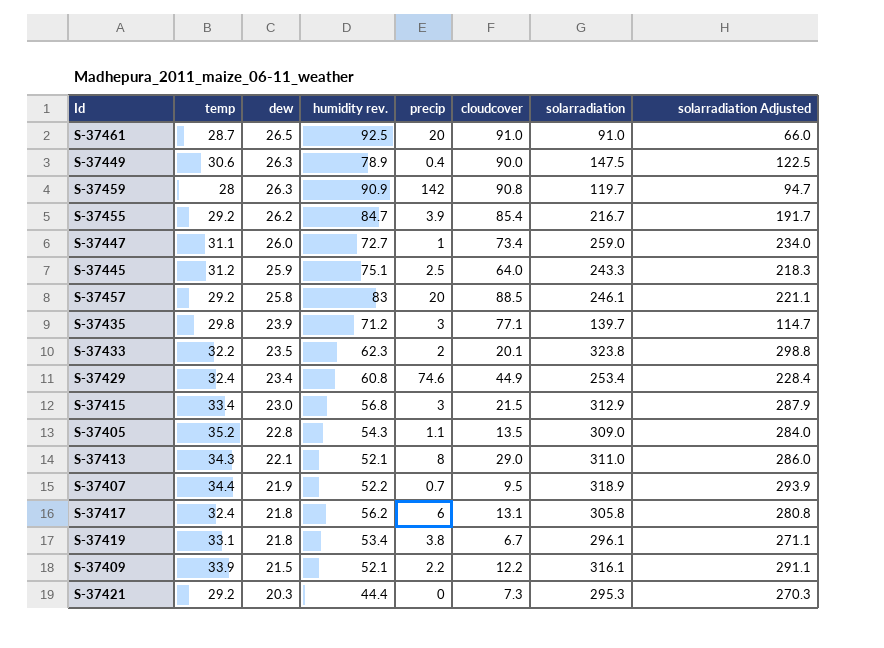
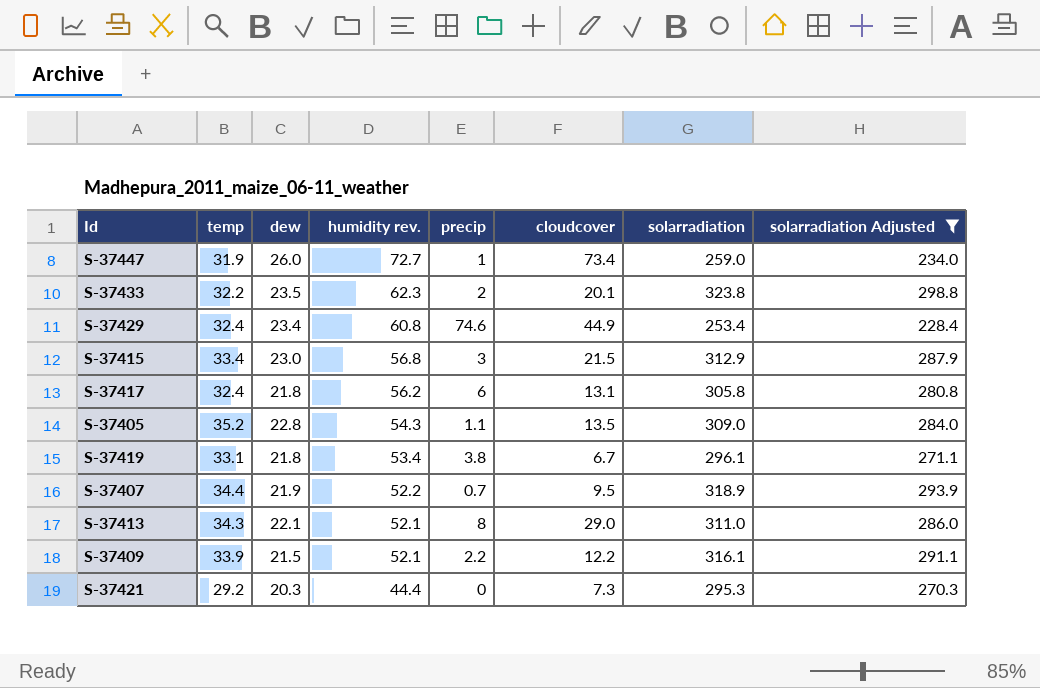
filter: none -> solarradiation Adjusted >= 228.4
row order: dew descending -> humidity rev. descending
S-37447 | temp: 31.1 -> 31.9

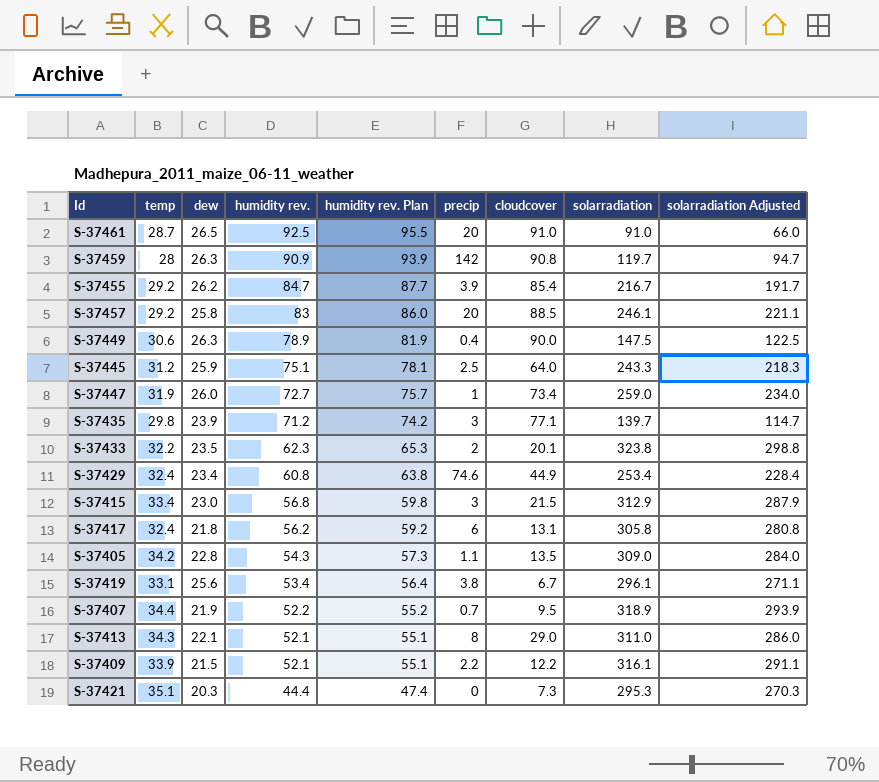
filter: solarradiation Adjusted >= 228.4 -> none
column humidity rev. Plan | formula: none -> [humidity rev.] + 3
S-37405 | temp: 35.2 -> 34.2
S-37419 | dew: 21.8 -> 25.6
S-37421 | temp: 29.2 -> 35.1

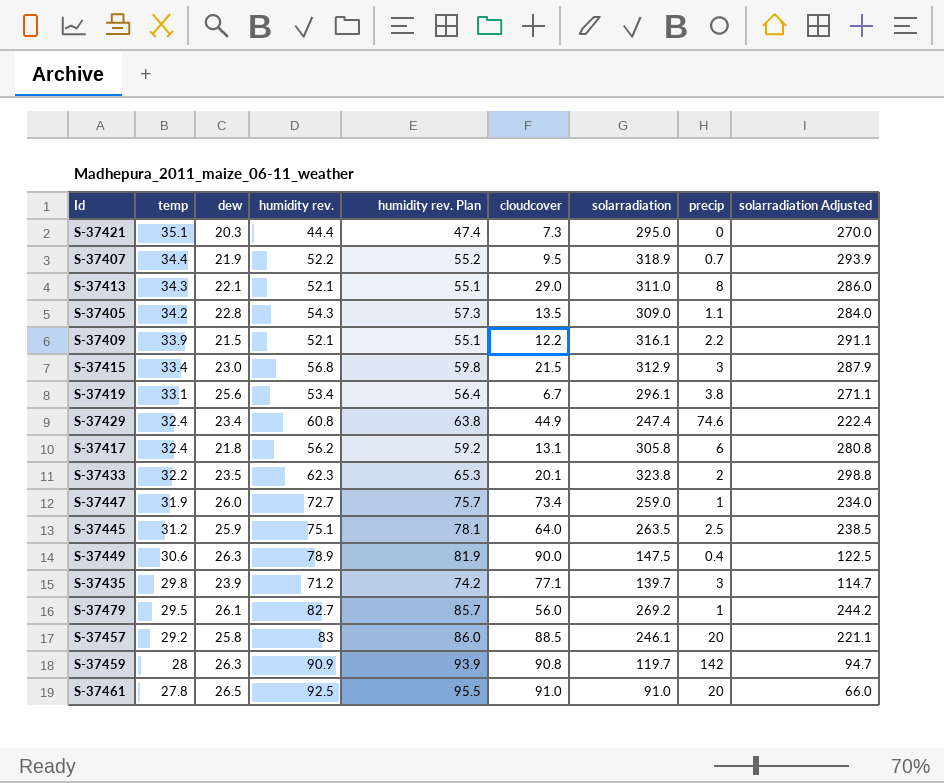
row order: humidity rev. descending -> temp descending
column precip | position: 6 -> 8
row S-37455: 29.2 | 26.2 | 84.7 | 87.7 | 3.9 | 85.4 | 216.7 | 191.7 -> none
S-37421 | solarradiation: 295.3 -> 295.0
S-37421 | solarradiation Adjusted: 270.3 -> 270.0
S-37429 | solarradiation: 253.4 -> 247.4
S-37429 | solarradiation Adjusted: 228.4 -> 222.4
S-37445 | solarradiation: 243.3 -> 263.5
S-37445 | solarradiation Adjusted: 218.3 -> 238.5
row S-37479: none -> 29.5 | 26.1 | 82.7 | 85.7 | 56.0 | 269.2 | 1 | 244.2
S-37461 | temp: 28.7 -> 27.8

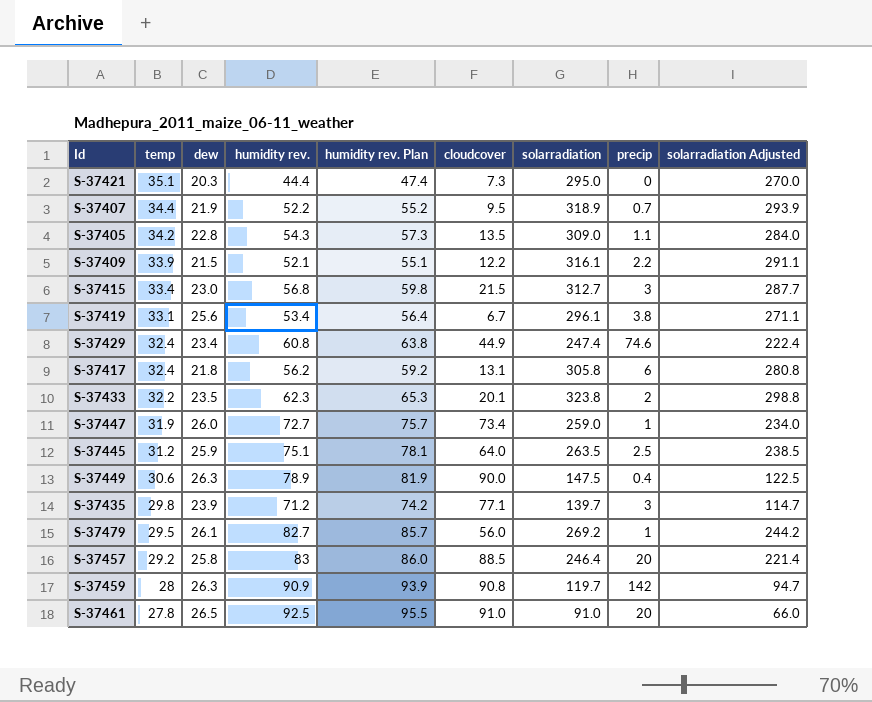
row S-37413: 34.3 | 22.1 | 52.1 | 55.1 | 29.0 | 311.0 | 8 | 286.0 -> none
S-37415 | solarradiation: 312.9 -> 312.7
S-37415 | solarradiation Adjusted: 287.9 -> 287.7
S-37457 | solarradiation: 246.1 -> 246.4
S-37457 | solarradiation Adjusted: 221.1 -> 221.4

